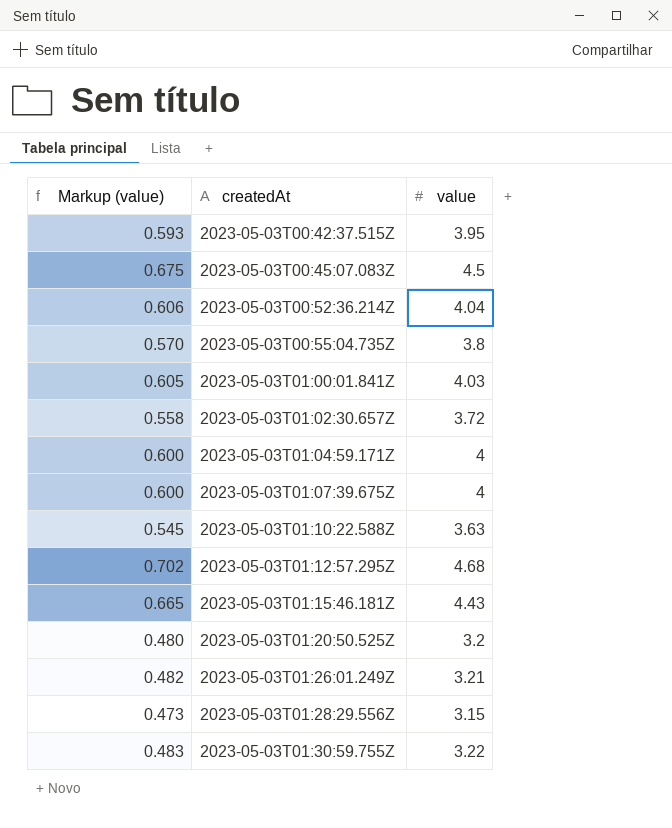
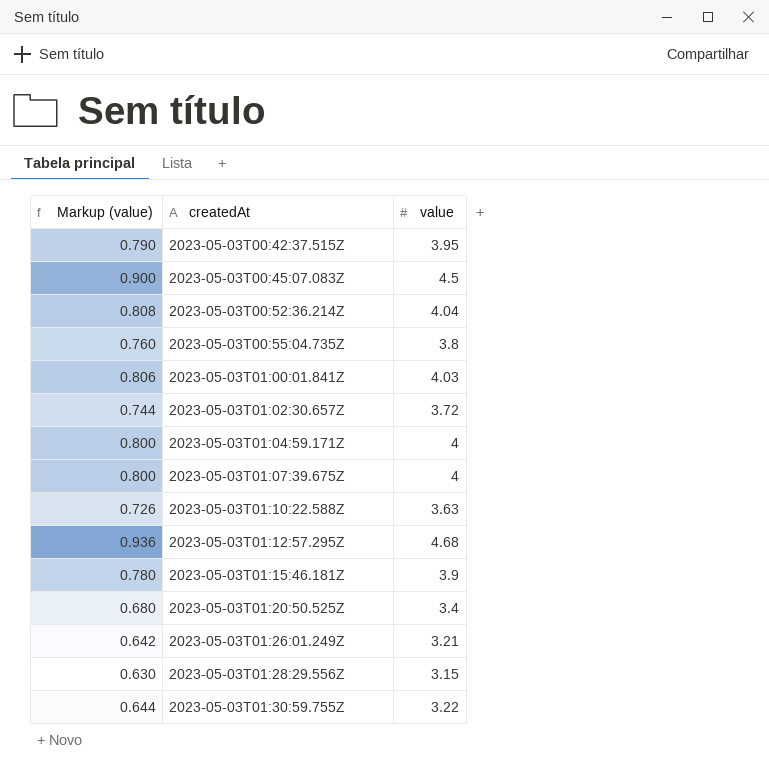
column Markup (value) | formula: [value] * 0.15 -> [value] * 0.2
2023-05-03T01:15:46.181Z | value: 4.43 -> 3.9
2023-05-03T01:20:50.525Z | value: 3.2 -> 3.4

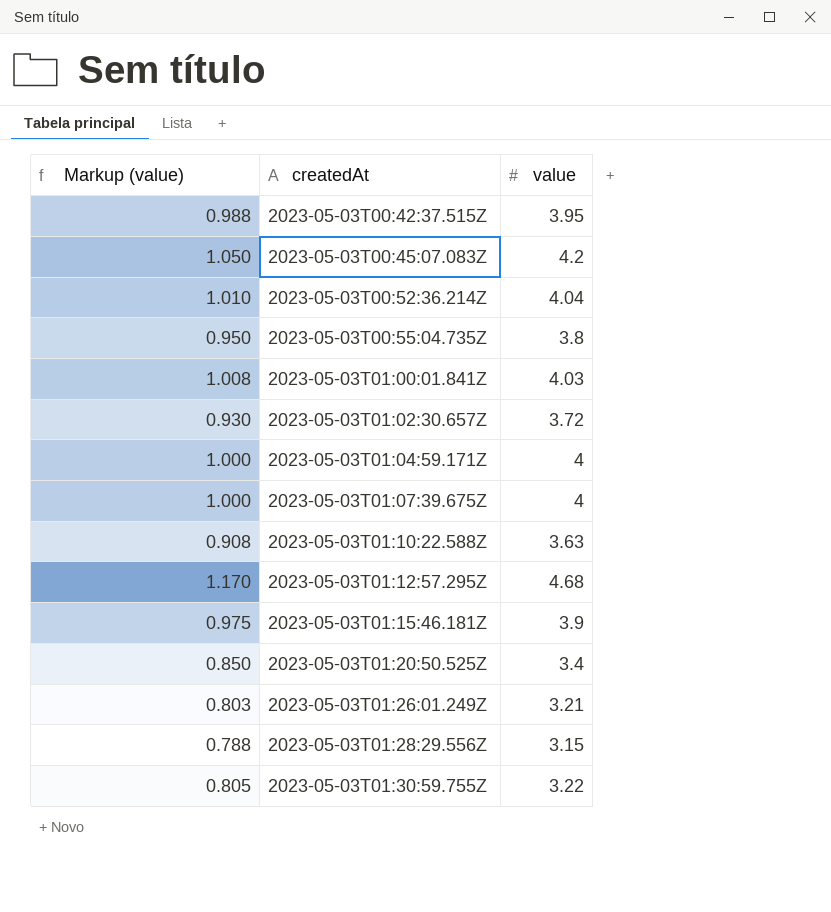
column Markup (value) | formula: [value] * 0.2 -> [value] * 0.25
2023-05-03T00:45:07.083Z | value: 4.5 -> 4.2

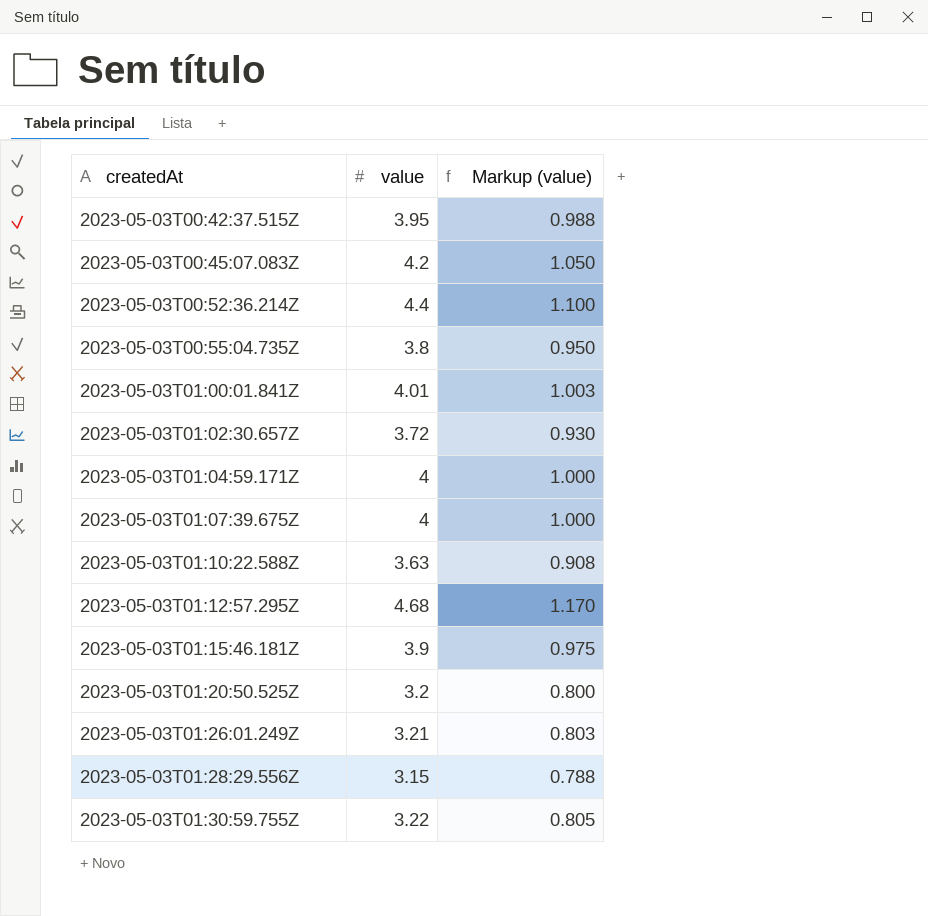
column Markup (value) | position: 1 -> 3
2023-05-03T00:52:36.214Z | value: 4.04 -> 4.4
2023-05-03T00:52:36.214Z | Markup (value): 1.010 -> 1.100
2023-05-03T01:00:01.841Z | value: 4.03 -> 4.01
2023-05-03T01:00:01.841Z | Markup (value): 1.008 -> 1.003
2023-05-03T01:20:50.525Z | value: 3.4 -> 3.2
2023-05-03T01:20:50.525Z | Markup (value): 0.850 -> 0.800

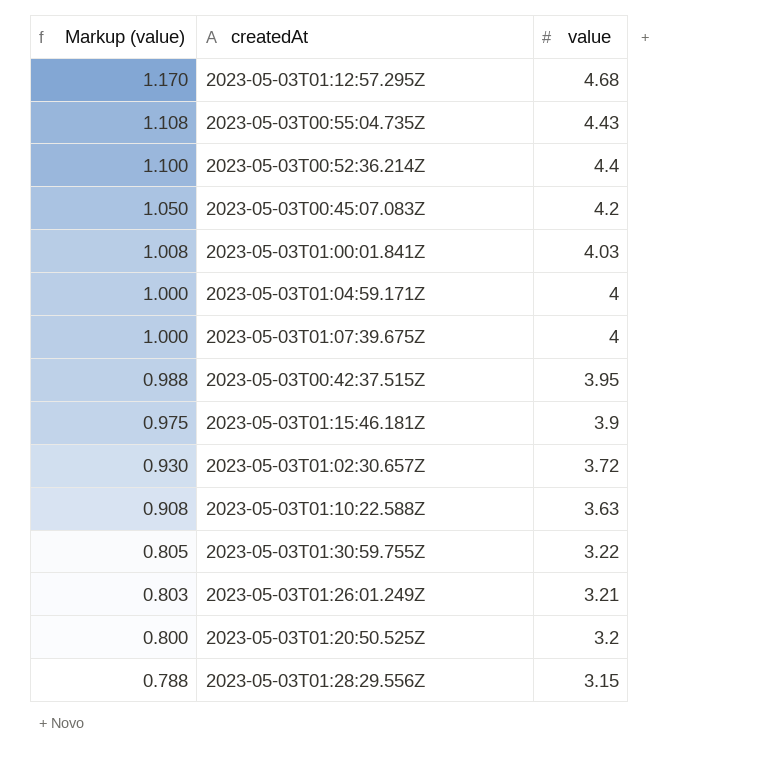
row order: createdAt ascending -> Markup (value) descending
column Markup (value) | position: 3 -> 1
2023-05-03T00:55:04.735Z | Markup (value): 0.950 -> 1.108
2023-05-03T00:55:04.735Z | value: 3.8 -> 4.43
2023-05-03T01:00:01.841Z | Markup (value): 1.003 -> 1.008
2023-05-03T01:00:01.841Z | value: 4.01 -> 4.03

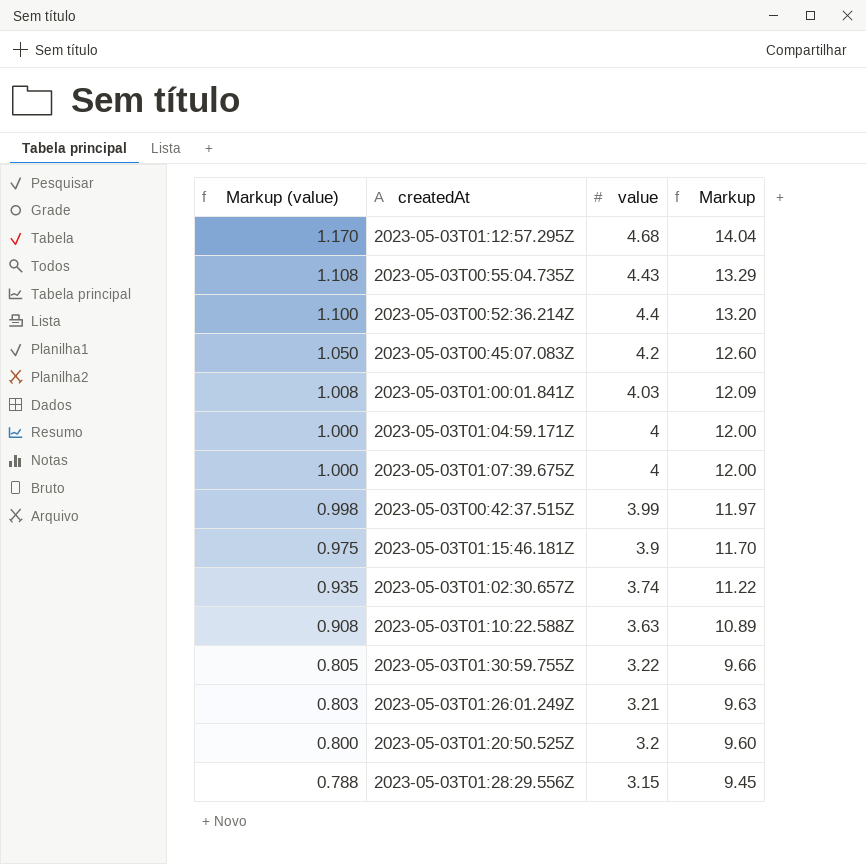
column Markup | formula: none -> [value] * 3
2023-05-03T00:42:37.515Z | Markup (value): 0.988 -> 0.998
2023-05-03T00:42:37.515Z | value: 3.95 -> 3.99
2023-05-03T01:02:30.657Z | Markup (value): 0.930 -> 0.935
2023-05-03T01:02:30.657Z | value: 3.72 -> 3.74

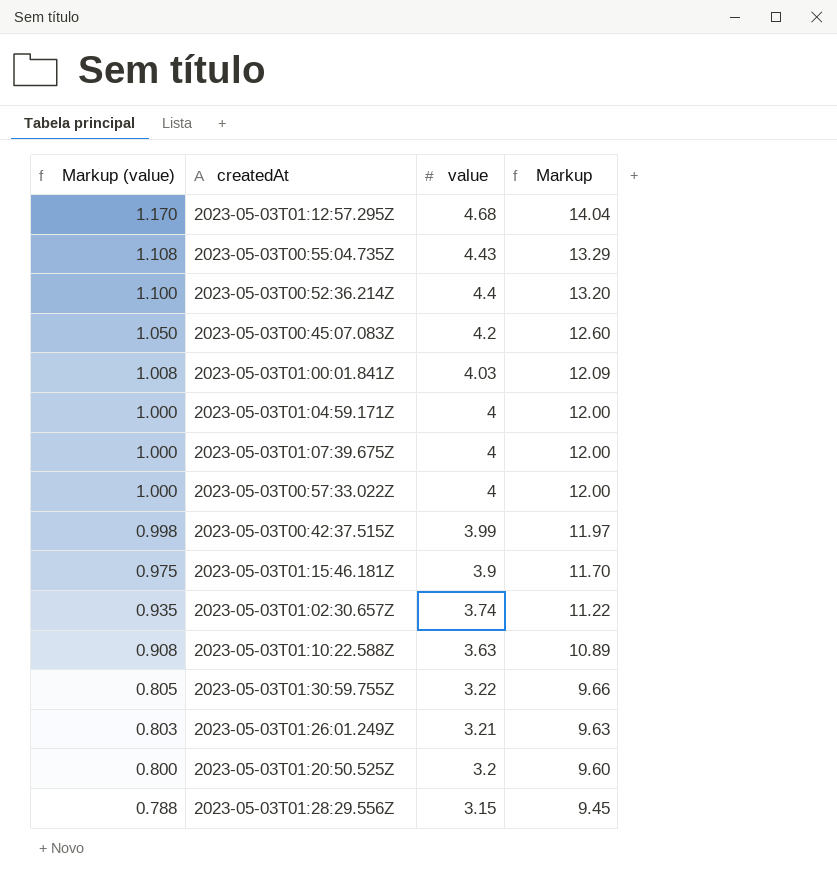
row 2023-05-03T00:57:33.022Z: none -> 1.000 | 4 | 12.00

